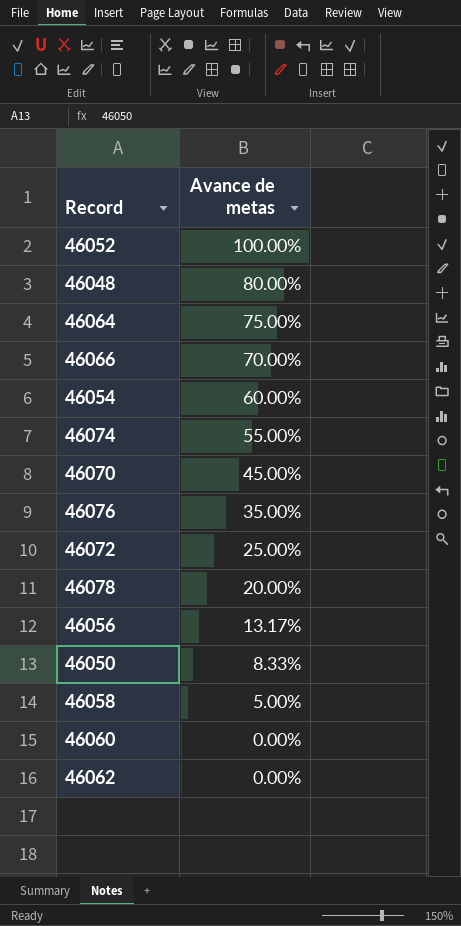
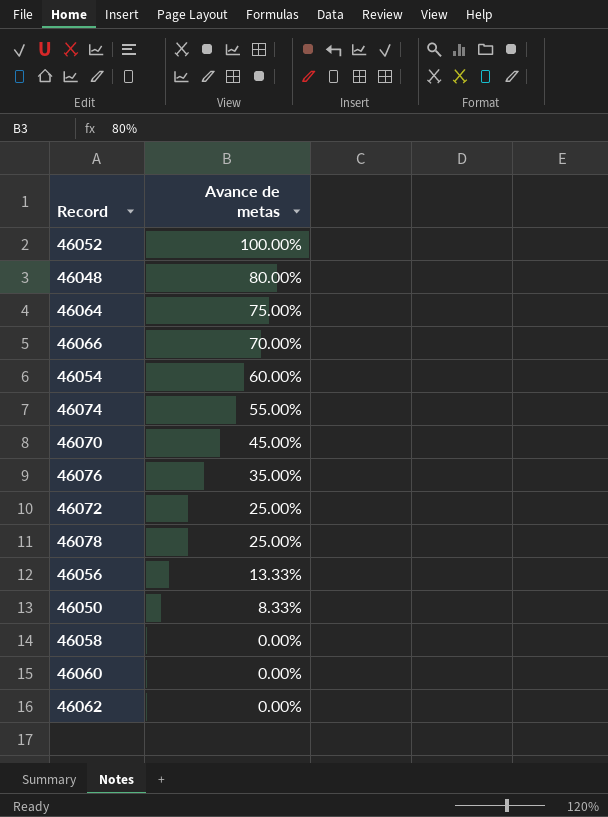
46078 | Avance de metas: 20.00% -> 25.00%
46056 | Avance de metas: 13.17% -> 13.33%
46058 | Avance de metas: 5.00% -> 0.00%

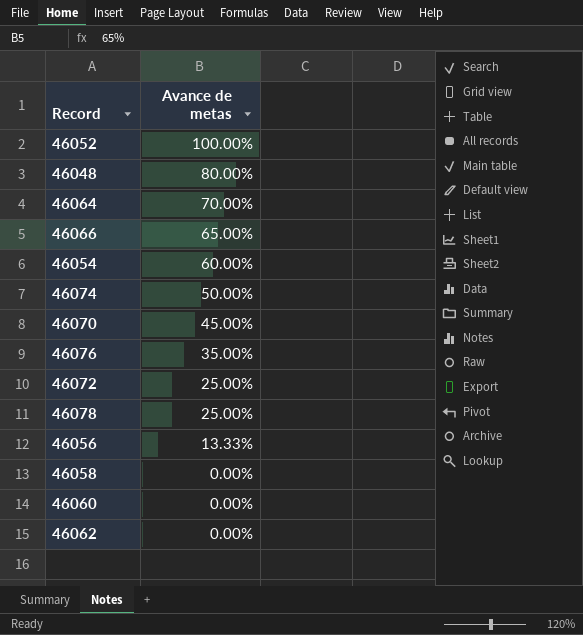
row 46050: 8.33% -> none
46064 | Avance de metas: 75.00% -> 70.00%
46066 | Avance de metas: 70.00% -> 65.00%
46074 | Avance de metas: 55.00% -> 50.00%

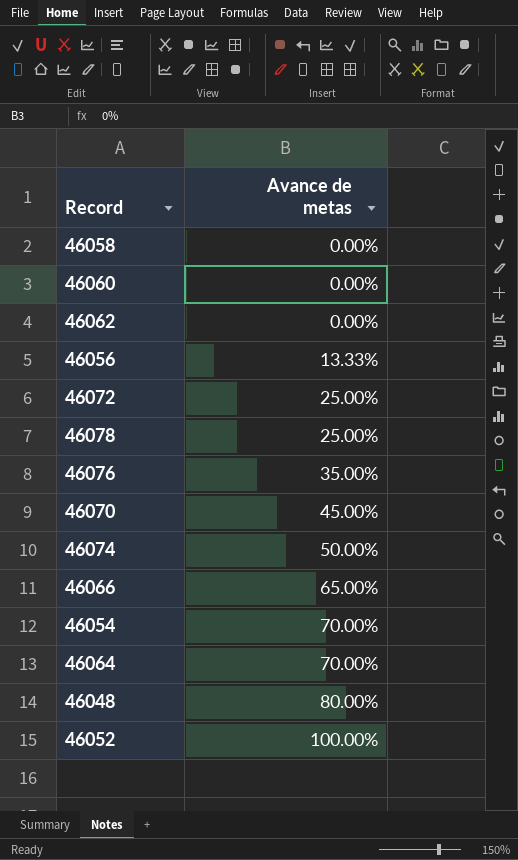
row order: Avance de metas descending -> Avance de metas ascending
46054 | Avance de metas: 60.00% -> 70.00%

